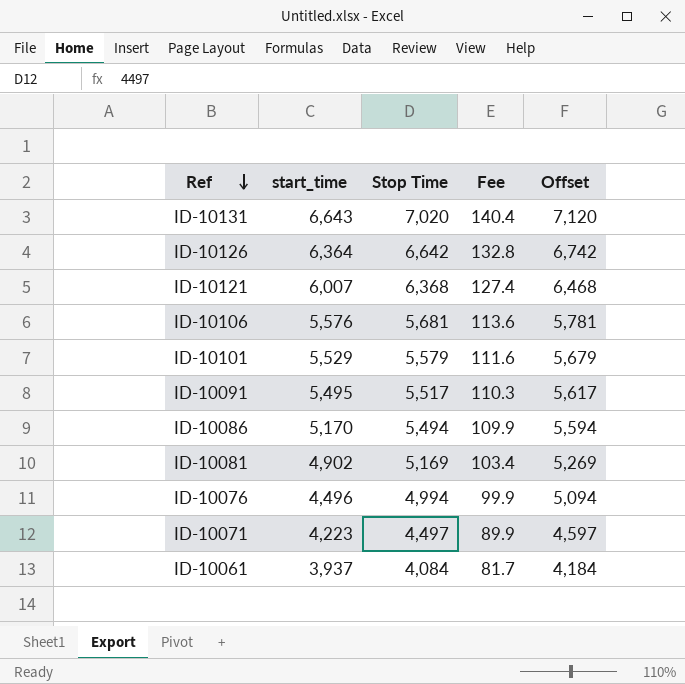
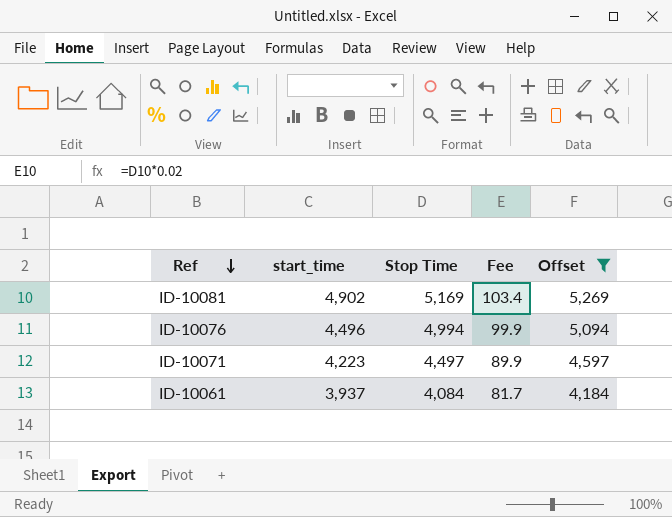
filter: none -> Offset <= 5,269

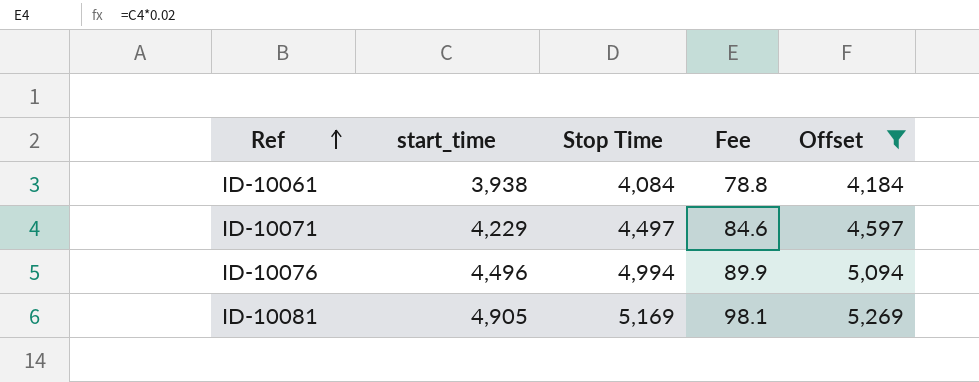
row order: Ref descending -> Ref ascending
column Fee | formula: [Stop Time] * 0.02 -> [start_time] * 0.02
ID-10061 | start_time: 3,937 -> 3,938
ID-10071 | start_time: 4,223 -> 4,229
ID-10081 | start_time: 4,902 -> 4,905

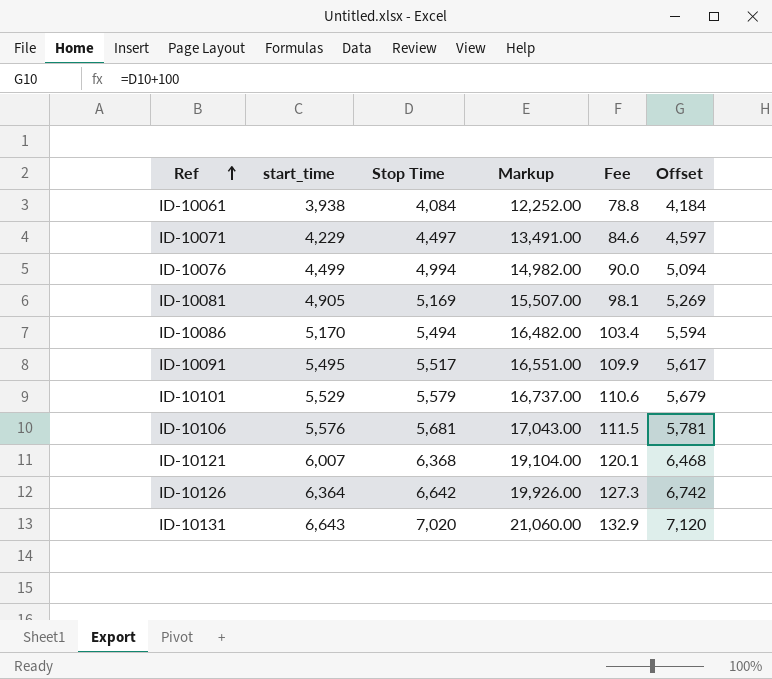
filter: Offset <= 5,269 -> none
column Markup | formula: none -> [Stop Time] * 3
ID-10076 | start_time: 4,496 -> 4,499
ID-10076 | Fee: 89.9 -> 90.0

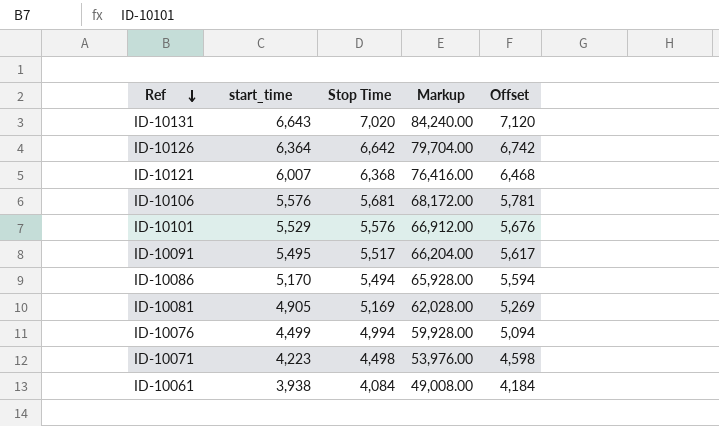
row order: Ref ascending -> Ref descending
column Fee | formula: [start_time] * 0.02 -> none
column Markup | formula: [Stop Time] * 3 -> [Stop Time] * 12
ID-10101 | Stop Time: 5,579 -> 5,576
ID-10101 | Offset: 5,679 -> 5,676
ID-10071 | start_time: 4,229 -> 4,223
ID-10071 | Stop Time: 4,497 -> 4,498
ID-10071 | Offset: 4,597 -> 4,598

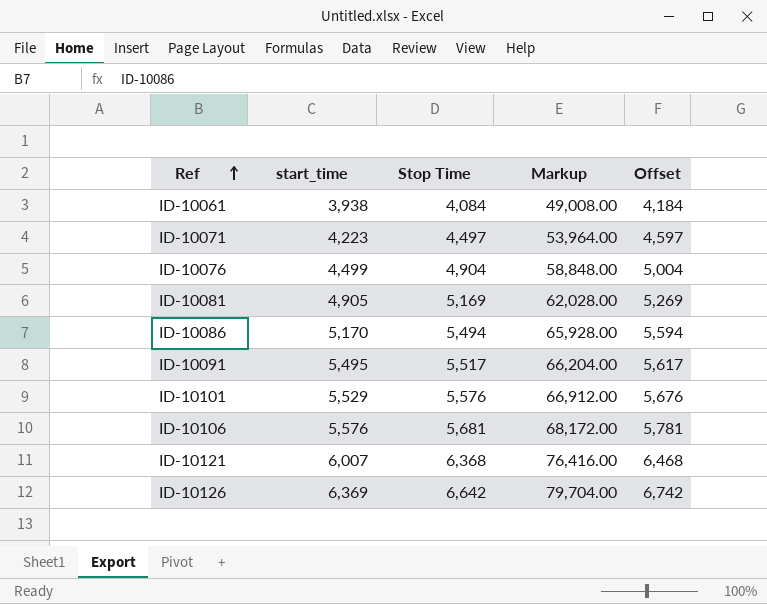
row order: Ref descending -> Ref ascending
row ID-10131: 6,643 | 7,020 | 84,240.00 | 7,120 -> none
ID-10071 | Stop Time: 4,498 -> 4,497
ID-10071 | Markup: 53,976.00 -> 53,964.00
ID-10071 | Offset: 4,598 -> 4,597
ID-10076 | Stop Time: 4,994 -> 4,904
ID-10076 | Markup: 59,928.00 -> 58,848.00
ID-10076 | Offset: 5,094 -> 5,004
ID-10126 | start_time: 6,364 -> 6,369

